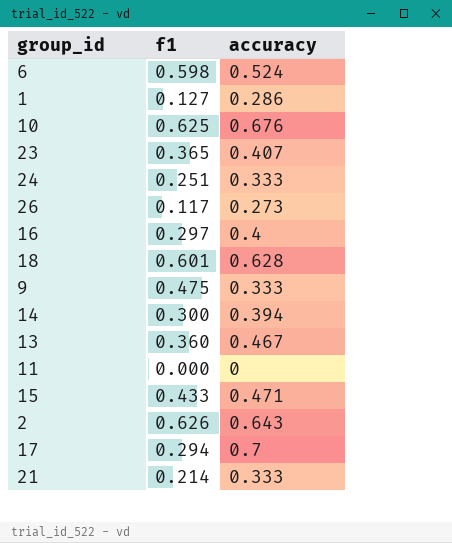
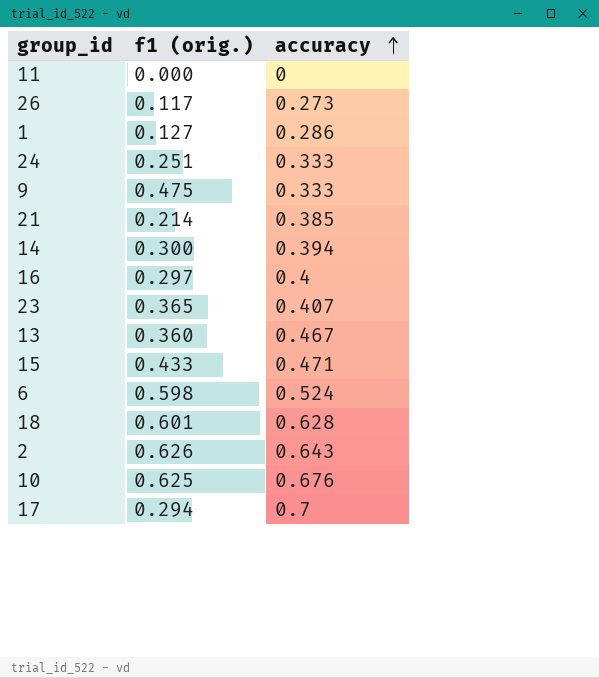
row order: none -> accuracy ascending
column name: f1 -> f1 (orig.)
21 | accuracy: 0.333 -> 0.385

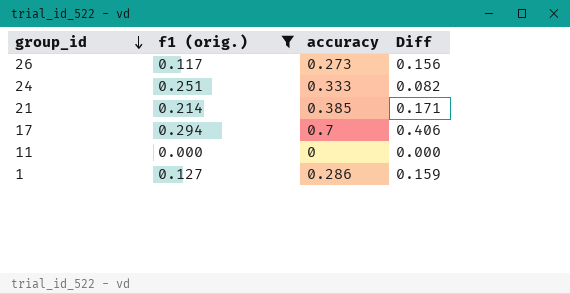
filter: none -> f1 (orig.) <= 0.294
row order: accuracy ascending -> group_id descending
column Diff | formula: none -> [accuracy] - [f1 (orig.)]

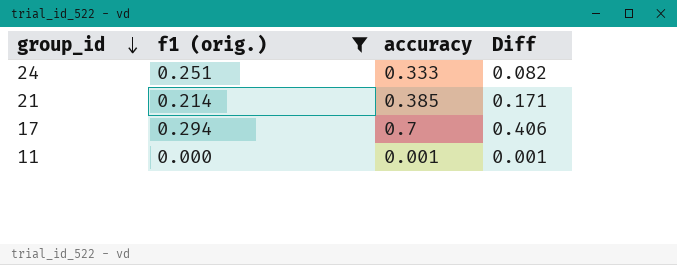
row 26: 0.117 | 0.273 | 0.156 -> none
row 1: 0.127 | 0.286 | 0.159 -> none
11 | accuracy: 0 -> 0.001
11 | Diff: 0.000 -> 0.001

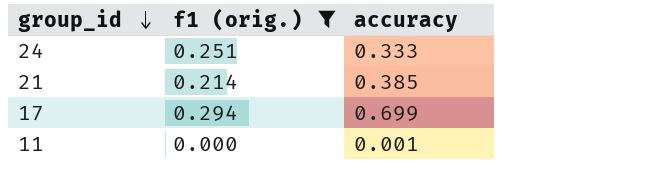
column Diff | formula: [accuracy] - [f1 (orig.)] -> none
17 | accuracy: 0.7 -> 0.699

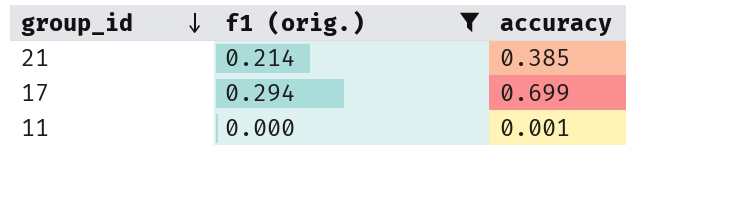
row 24: 0.251 | 0.333 -> none

